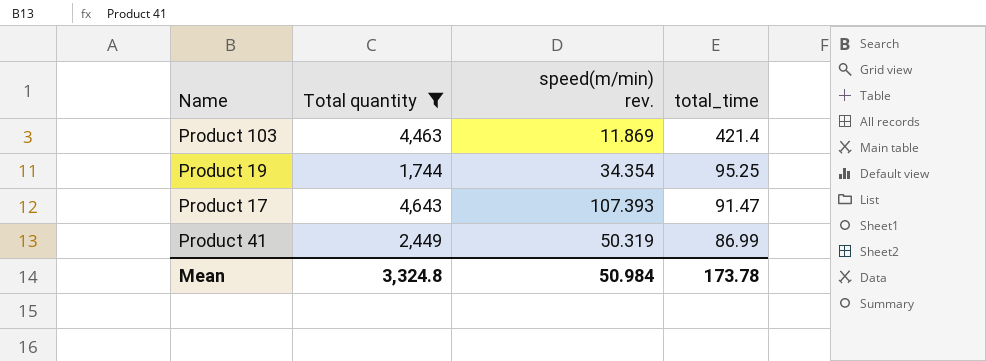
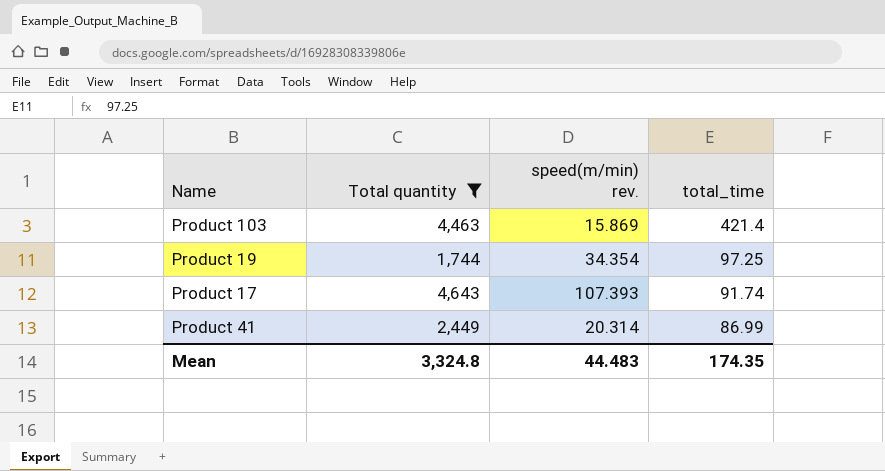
Product 103 | speed(m/min) rev.: 11.869 -> 15.869
Product 19 | total_time: 95.25 -> 97.25
Product 17 | total_time: 91.47 -> 91.74
Product 41 | speed(m/min) rev.: 50.319 -> 20.314
Mean | speed(m/min) rev.: 50.984 -> 44.483
Mean | total_time: 173.78 -> 174.35

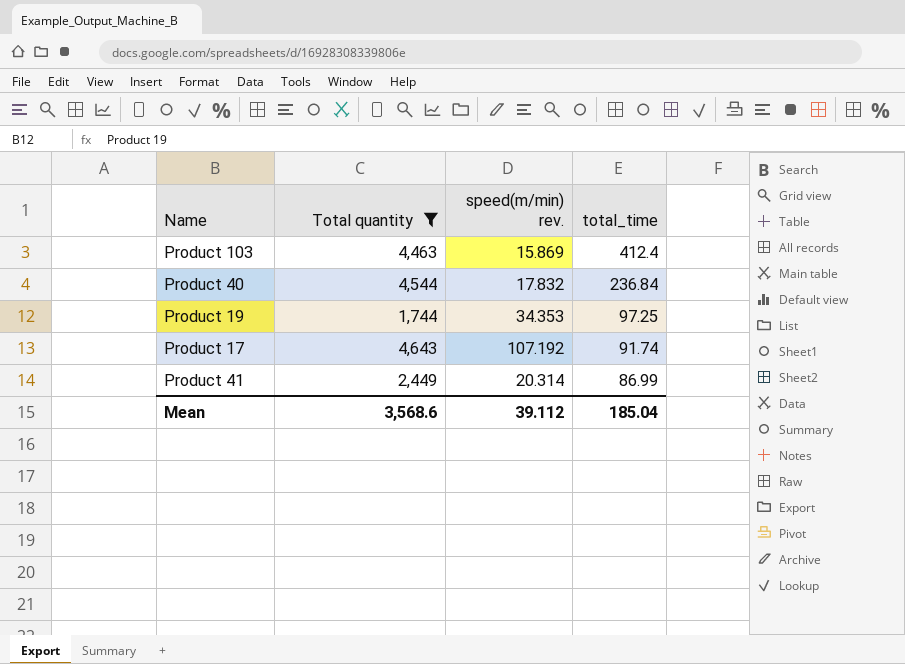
Product 103 | total_time: 421.4 -> 412.4
row Product 40: none -> 4,544 | 17.832 | 236.84
Product 19 | speed(m/min) rev.: 34.354 -> 34.353
Product 17 | speed(m/min) rev.: 107.393 -> 107.192
Mean | Total quantity: 3,324.8 -> 3,568.6
Mean | speed(m/min) rev.: 44.483 -> 39.112
Mean | total_time: 174.35 -> 185.04

